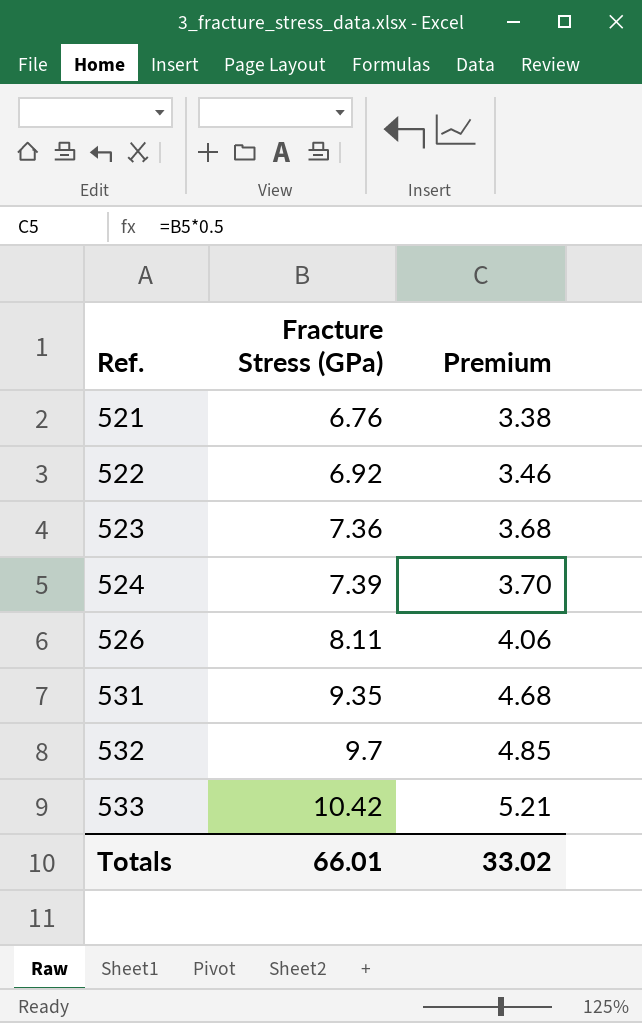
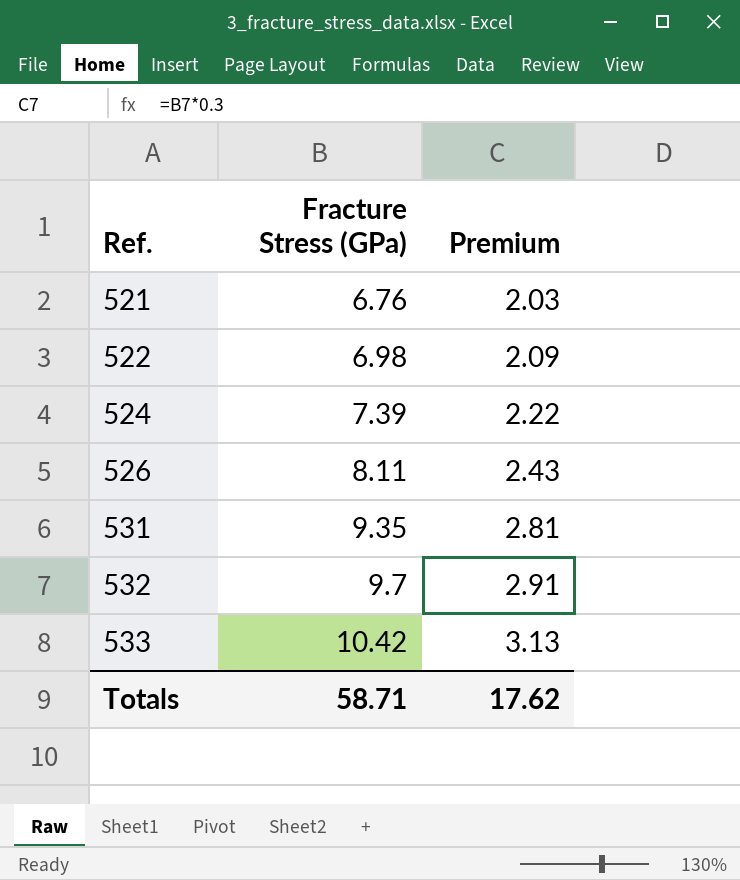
column Premium | formula: [Fracture Stress (GPa)] * 0.5 -> [Fracture Stress (GPa)] * 0.3
row 523: 7.36 | 3.68 -> none
522 | Fracture Stress (GPa): 6.92 -> 6.98
Totals | Fracture Stress (GPa): 66.01 -> 58.71
Totals | Premium: 33.02 -> 17.62

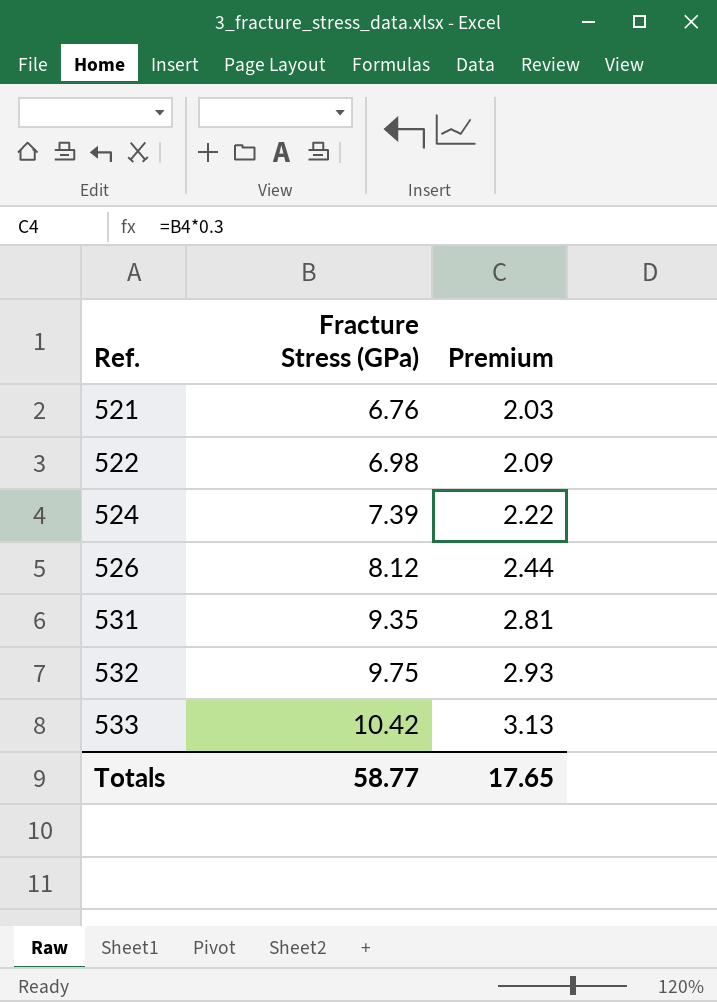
526 | Fracture Stress (GPa): 8.11 -> 8.12
526 | Premium: 2.43 -> 2.44
532 | Fracture Stress (GPa): 9.7 -> 9.75
532 | Premium: 2.91 -> 2.93
Totals | Fracture Stress (GPa): 58.71 -> 58.77
Totals | Premium: 17.62 -> 17.65

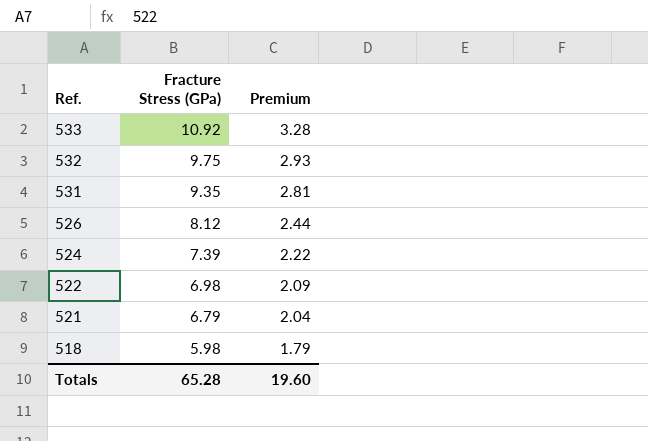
row order: Ref. ascending -> Ref. descending
533 | Fracture Stress (GPa): 10.42 -> 10.92
533 | Premium: 3.13 -> 3.28
521 | Fracture Stress (GPa): 6.76 -> 6.79
521 | Premium: 2.03 -> 2.04
row 518: none -> 5.98 | 1.79
Totals | Fracture Stress (GPa): 58.77 -> 65.28
Totals | Premium: 17.65 -> 19.60

